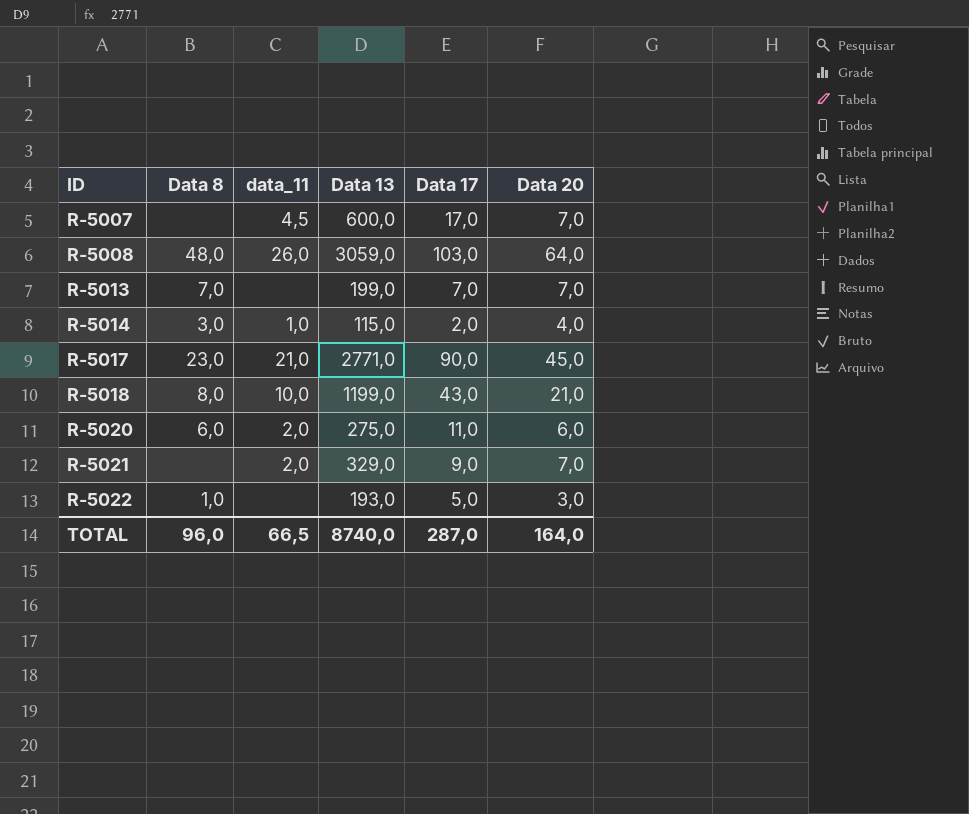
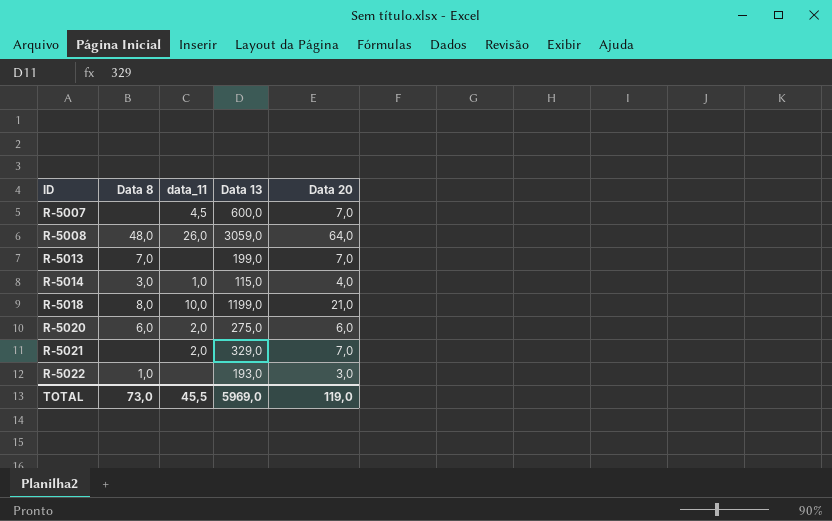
column Data 17 | position: 5 -> none
row R-5017: 23,0 | 21,0 | 2771,0 | 90,0 | 45,0 -> none
TOTAL | Data 8: 96,0 -> 73,0
TOTAL | data_11: 66,5 -> 45,5
TOTAL | Data 13: 8740,0 -> 5969,0
TOTAL | Data 20: 164,0 -> 119,0

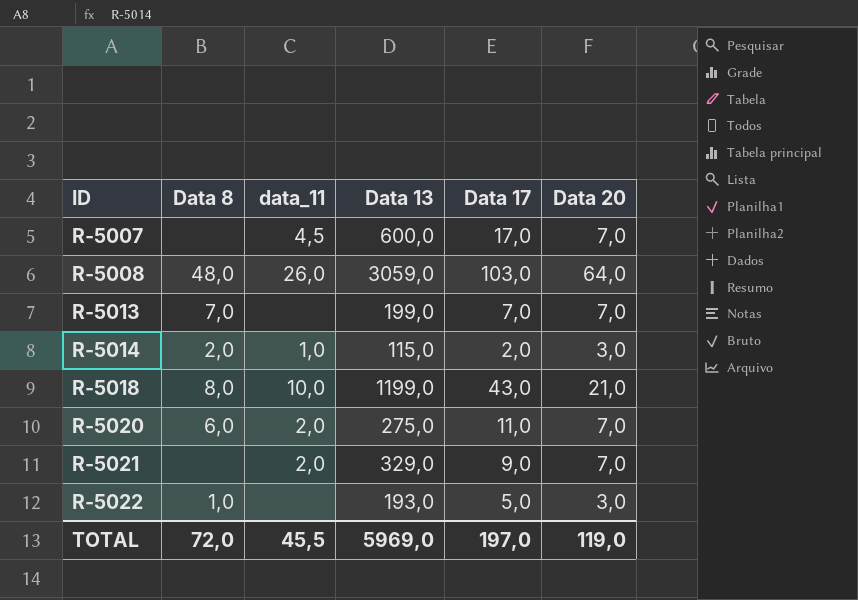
column Data 17 | position: none -> 5
R-5014 | Data 8: 3,0 -> 2,0
R-5014 | Data 20: 4,0 -> 3,0
R-5020 | Data 20: 6,0 -> 7,0
TOTAL | Data 8: 73,0 -> 72,0

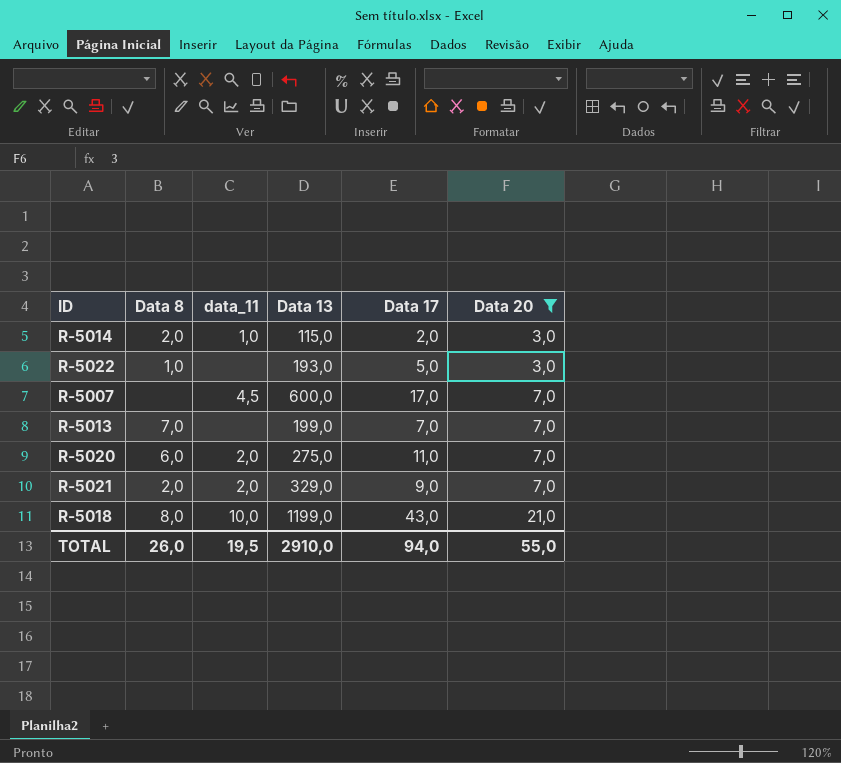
filter: none -> Data 20 != 64,0
row order: ID ascending -> Data 20 ascending
R-5021 | Data 8: none -> 2,0
TOTAL | Data 8: 72,0 -> 26,0
TOTAL | data_11: 45,5 -> 19,5
TOTAL | Data 13: 5969,0 -> 2910,0
TOTAL | Data 17: 197,0 -> 94,0
TOTAL | Data 20: 119,0 -> 55,0

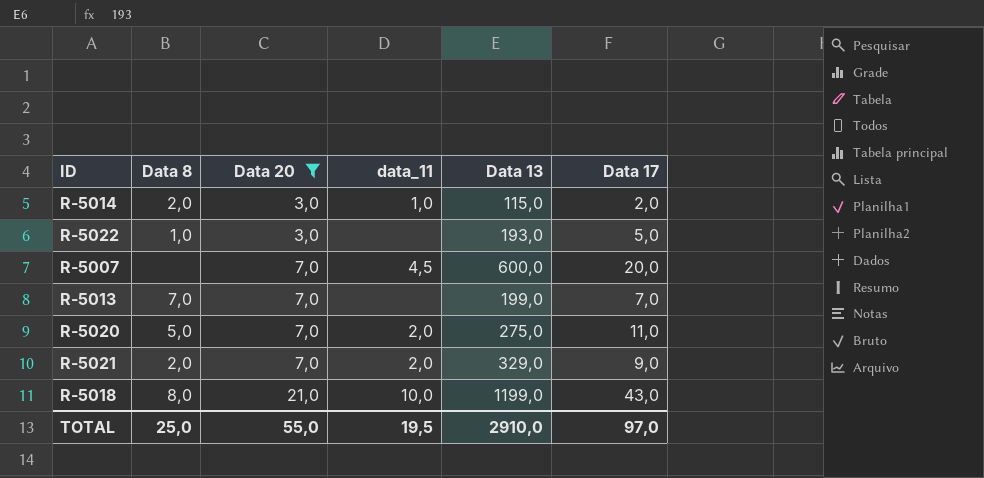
column Data 20 | position: 6 -> 3
R-5007 | Data 17: 17,0 -> 20,0
R-5020 | Data 8: 6,0 -> 5,0
TOTAL | Data 8: 26,0 -> 25,0
TOTAL | Data 17: 94,0 -> 97,0

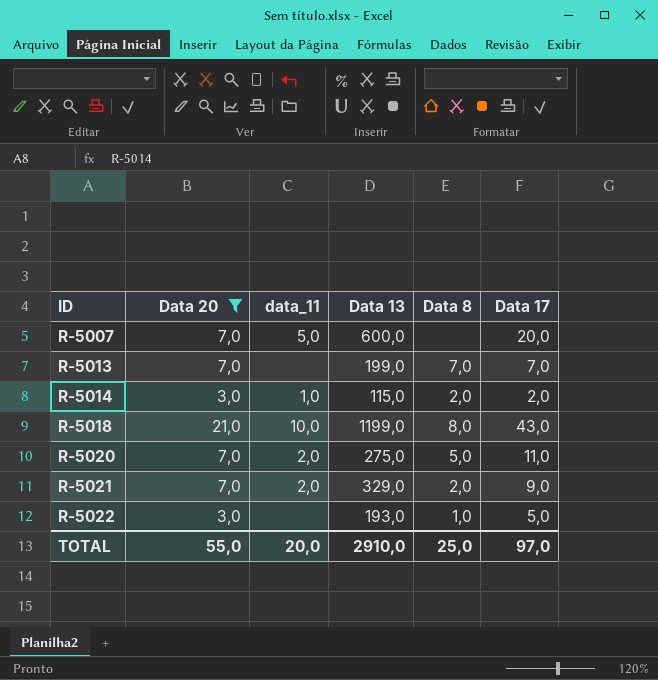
row order: Data 20 ascending -> ID ascending
column Data 8 | position: 2 -> 5
R-5007 | data_11: 4,5 -> 5,0
TOTAL | data_11: 19,5 -> 20,0

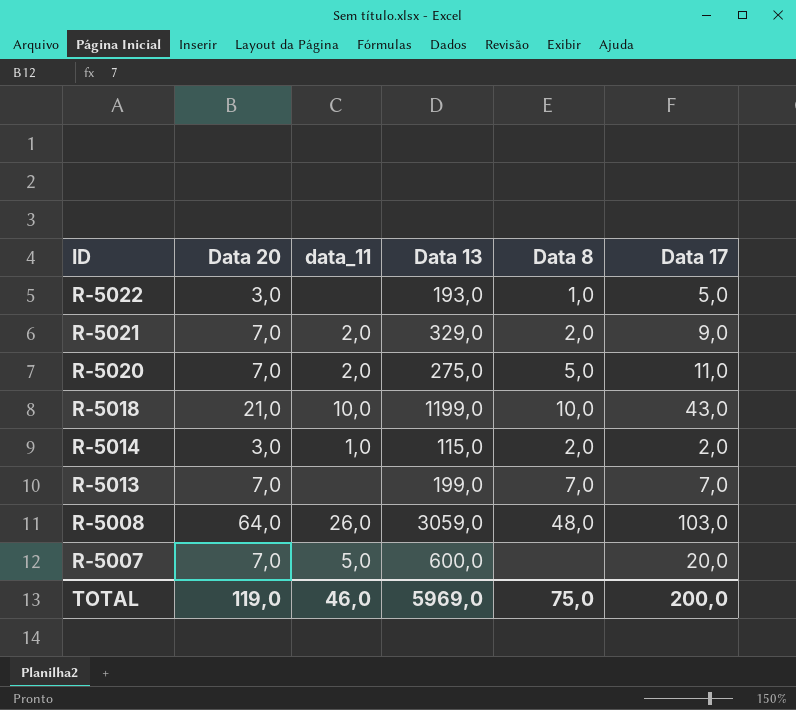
filter: Data 20 != 64,0 -> none
row order: ID ascending -> ID descending
R-5018 | Data 8: 8,0 -> 10,0
TOTAL | Data 20: 55,0 -> 119,0
TOTAL | data_11: 20,0 -> 46,0
TOTAL | Data 13: 2910,0 -> 5969,0
TOTAL | Data 8: 25,0 -> 75,0
TOTAL | Data 17: 97,0 -> 200,0

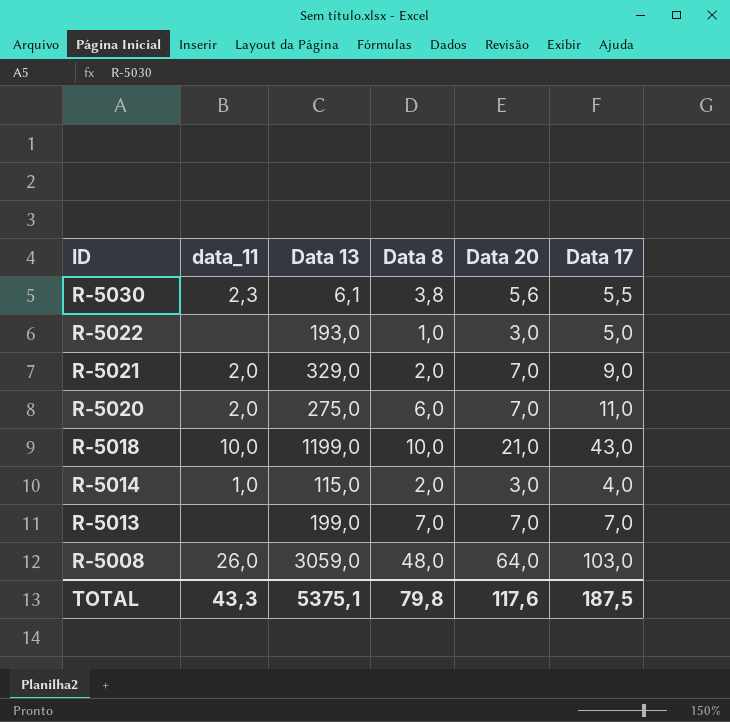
column Data 20 | position: 2 -> 5
row R-5007: 7,0 | 5,0 | 600,0 | none | 20,0 -> none
row R-5030: none -> 2,3 | 6,1 | 3,8 | 5,6 | 5,5
R-5020 | Data 8: 5,0 -> 6,0
R-5014 | Data 17: 2,0 -> 4,0
TOTAL | data_11: 46,0 -> 43,3
TOTAL | Data 13: 5969,0 -> 5375,1
TOTAL | Data 8: 75,0 -> 79,8
TOTAL | Data 20: 119,0 -> 117,6
TOTAL | Data 17: 200,0 -> 187,5

